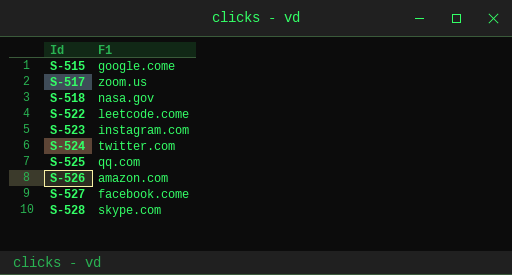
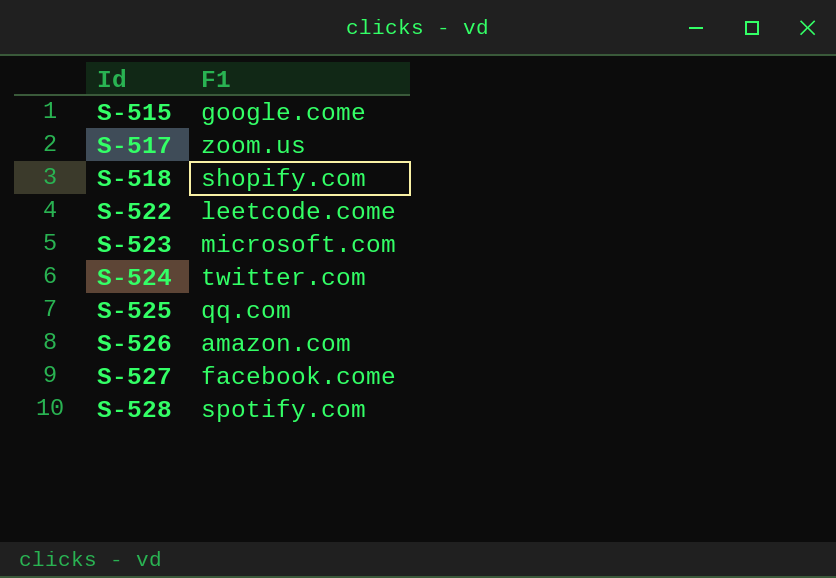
S-518 | F1: nasa.gov -> shopify.com
S-523 | F1: instagram.com -> microsoft.com
S-528 | F1: skype.com -> spotify.com

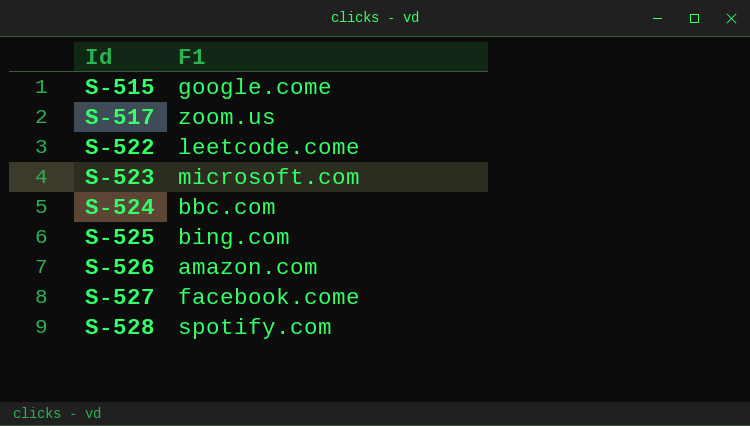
row S-518: shopify.com -> none
S-524 | F1: twitter.com -> bbc.com
S-525 | F1: qq.com -> bing.com

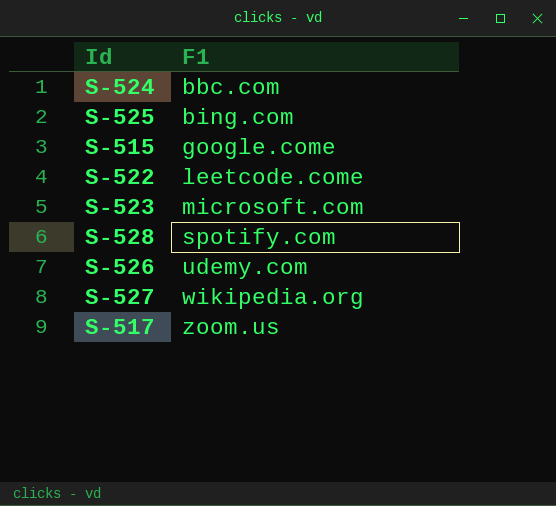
row order: Id ascending -> F1 ascending
S-526 | F1: amazon.com -> udemy.com
S-527 | F1: facebook.come -> wikipedia.org

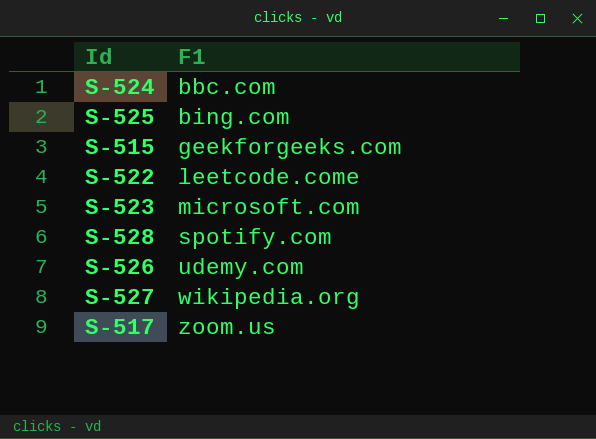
S-515 | F1: google.come -> geekforgeeks.com

